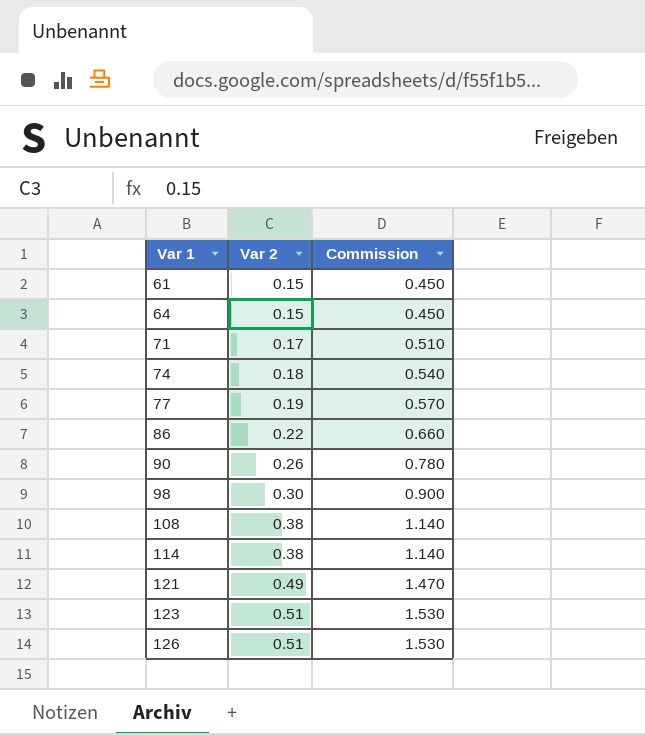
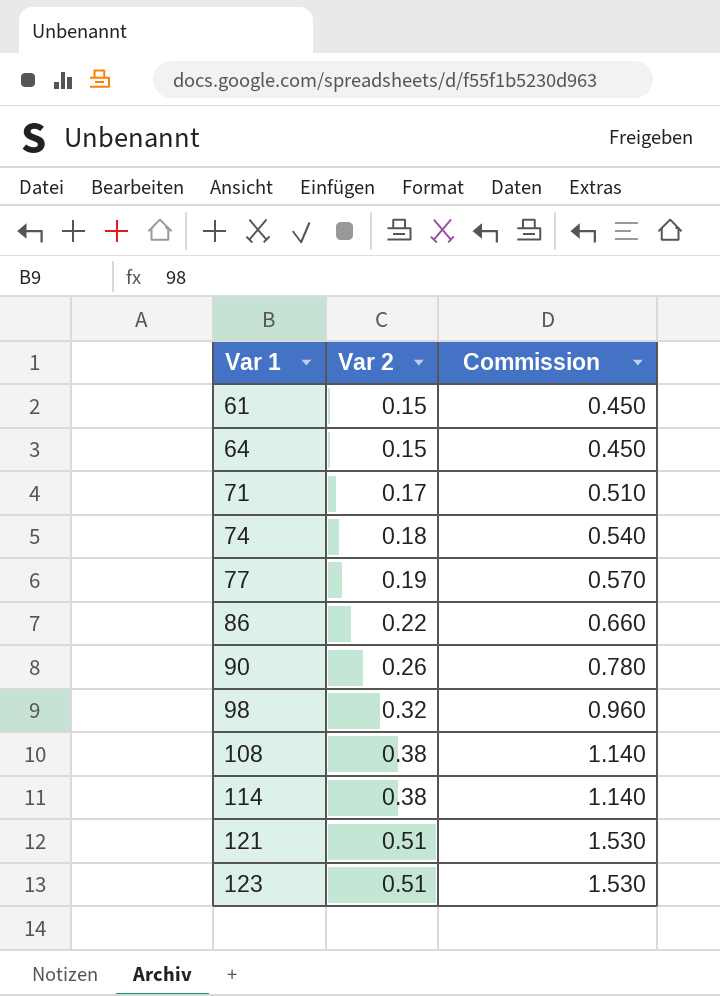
row 126: 0.51 | 1.530 -> none
98 | Var 2: 0.30 -> 0.32
98 | Commission: 0.900 -> 0.960
121 | Var 2: 0.49 -> 0.51
121 | Commission: 1.470 -> 1.530

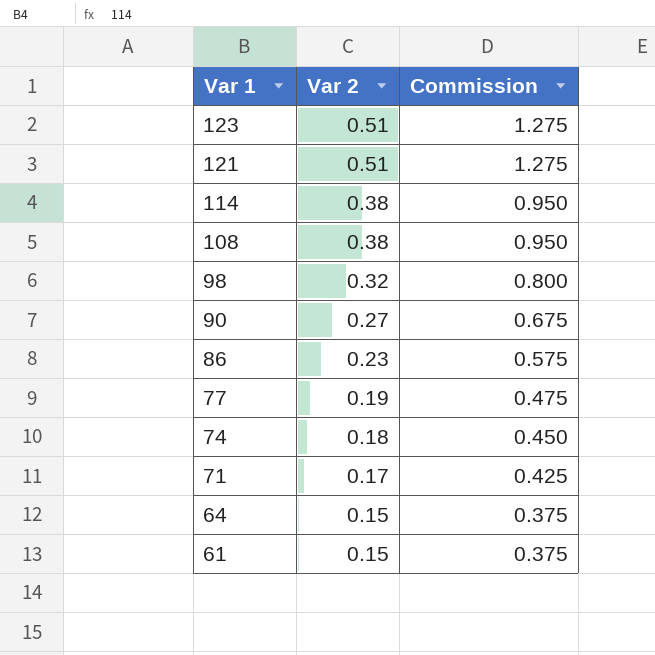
row order: Var 1 ascending -> Var 1 descending
column Commission | formula: [Var 2] * 3 -> [Var 2] * 2.5
90 | Var 2: 0.26 -> 0.27
86 | Var 2: 0.22 -> 0.23

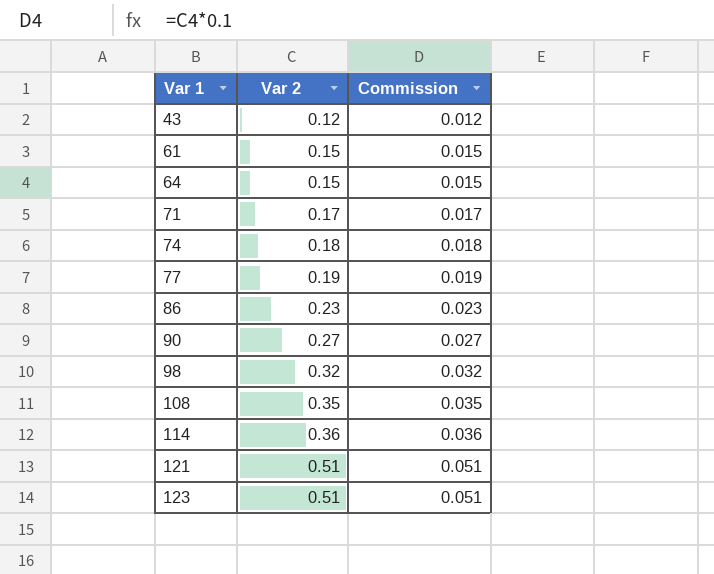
row order: Var 1 descending -> Var 1 ascending
column Commission | formula: [Var 2] * 2.5 -> [Var 2] * 0.1
row 43: none -> 0.12 | 0.012
108 | Var 2: 0.38 -> 0.35
114 | Var 2: 0.38 -> 0.36

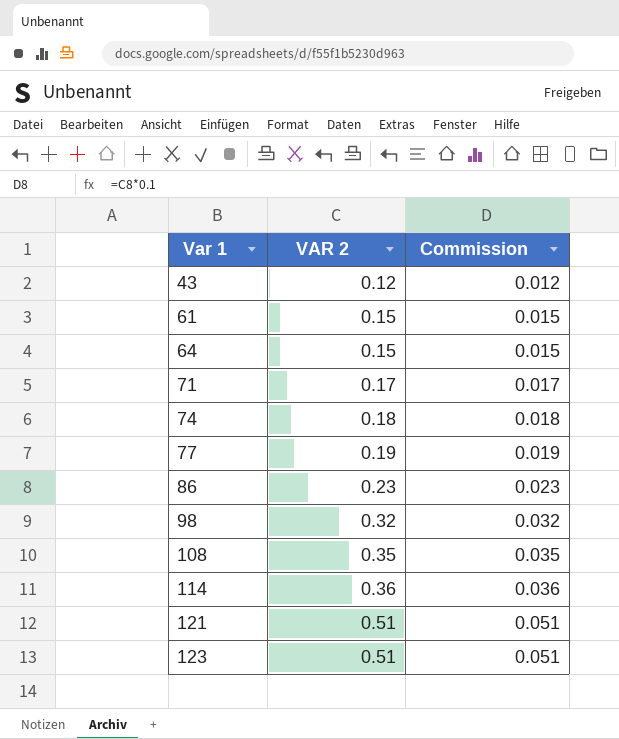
column name: Var 2 -> VAR 2
row 90: 0.27 | 0.027 -> none

